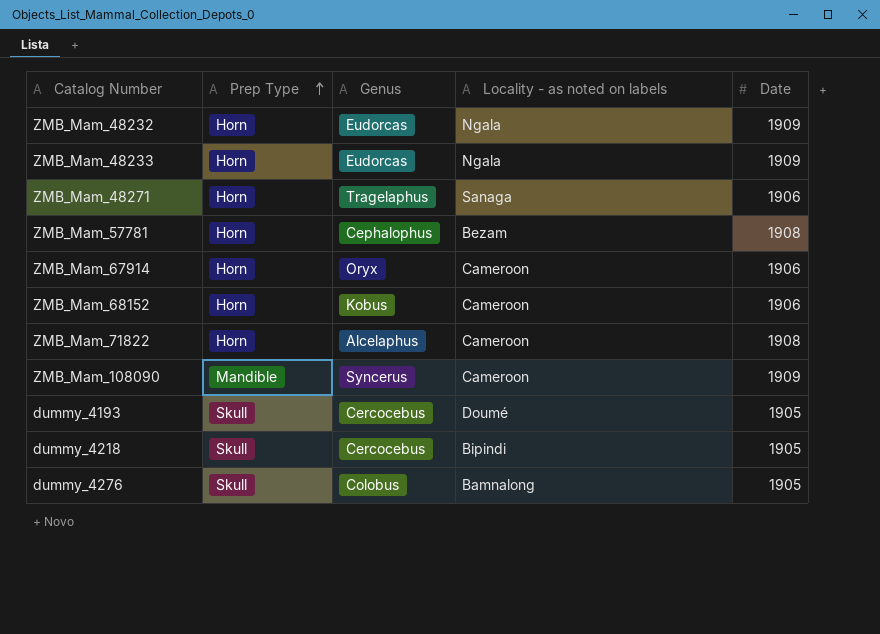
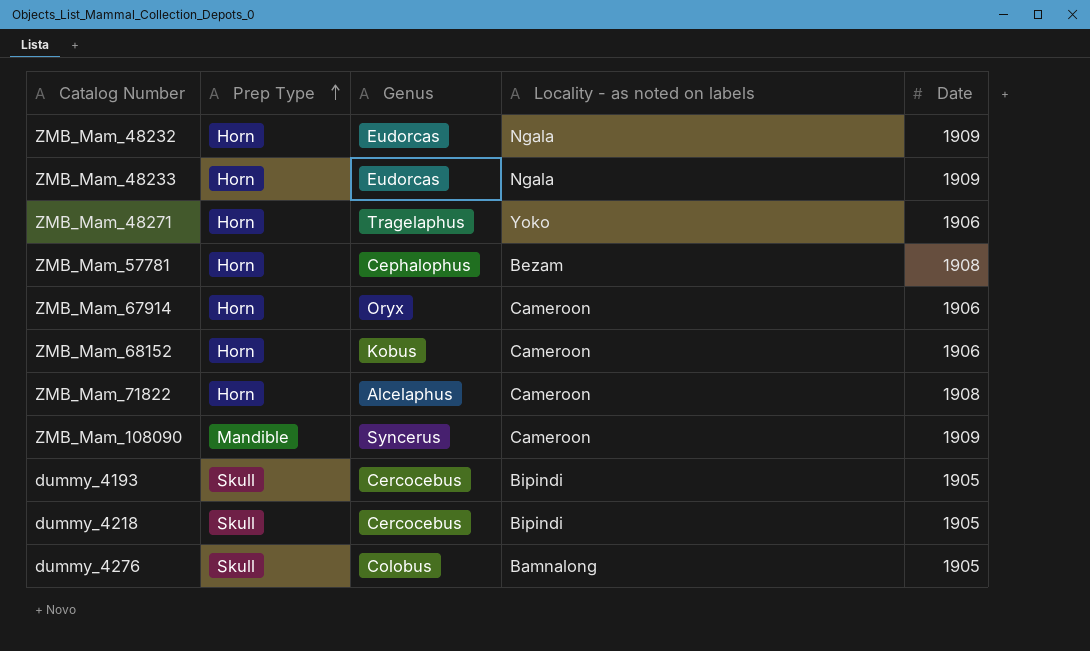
ZMB_Mam_48271 | Locality - as noted on labels: Sanaga -> Yoko
dummy_4193 | Locality - as noted on labels: Doumé -> Bipindi

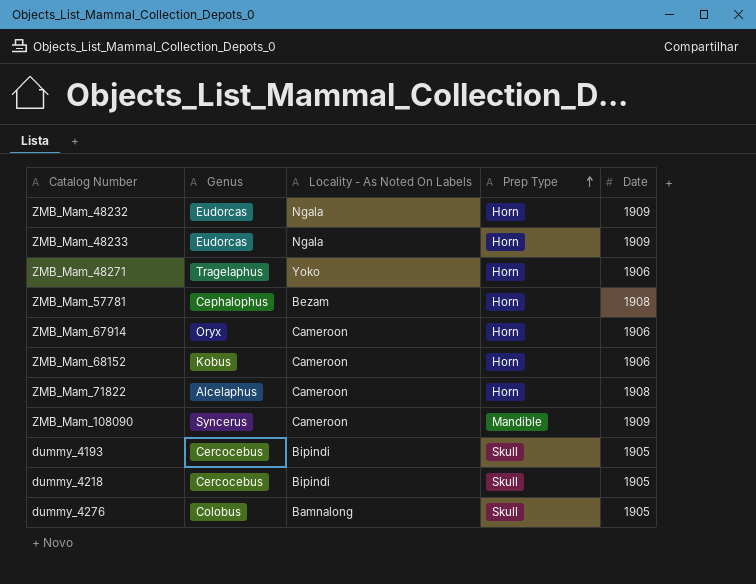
column name: Locality - as noted on labels -> Locality - As Noted On Labels
column Prep Type | position: 2 -> 4

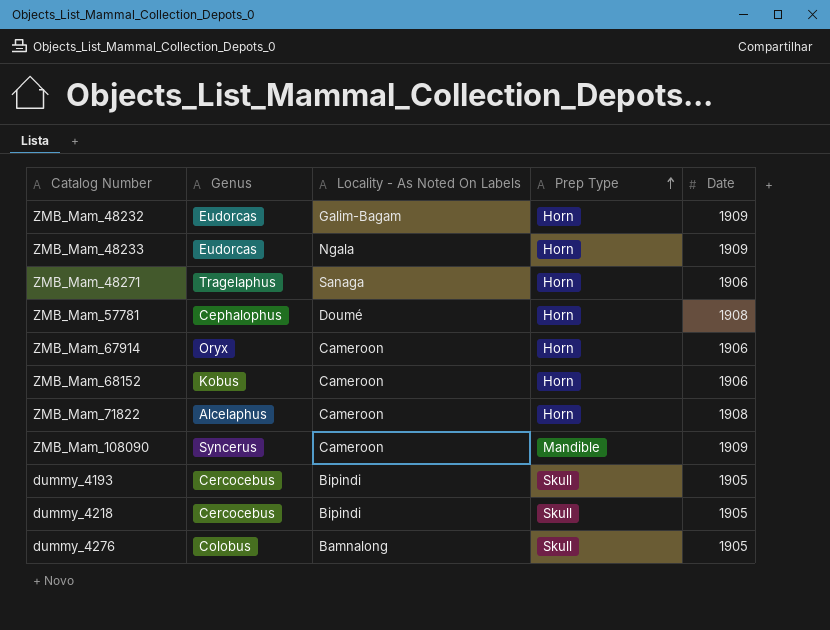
ZMB_Mam_48232 | Locality - As Noted On Labels: Ngala -> Galim-Bagam
ZMB_Mam_48271 | Locality - As Noted On Labels: Yoko -> Sanaga
ZMB_Mam_57781 | Locality - As Noted On Labels: Bezam -> Doumé

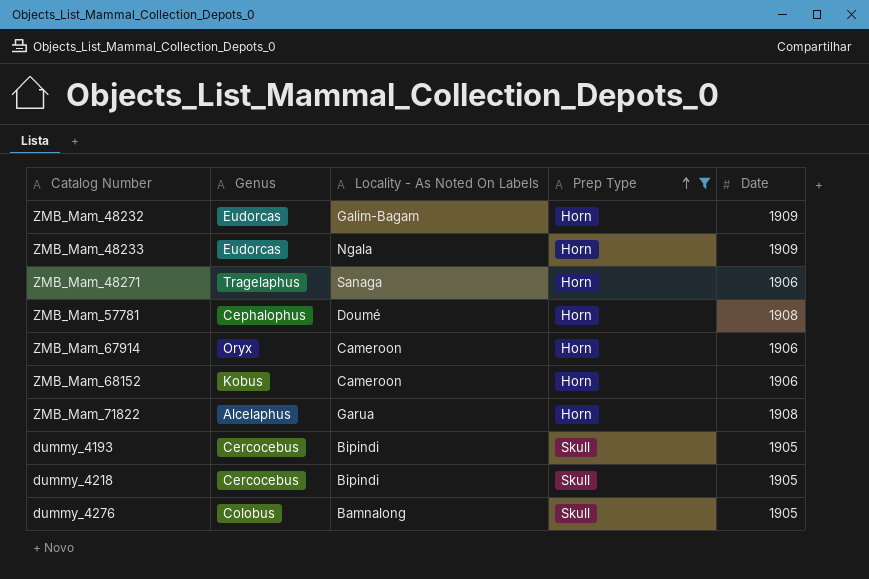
filter: none -> Prep Type != Mandible
ZMB_Mam_71822 | Locality - As Noted On Labels: Cameroon -> Garua

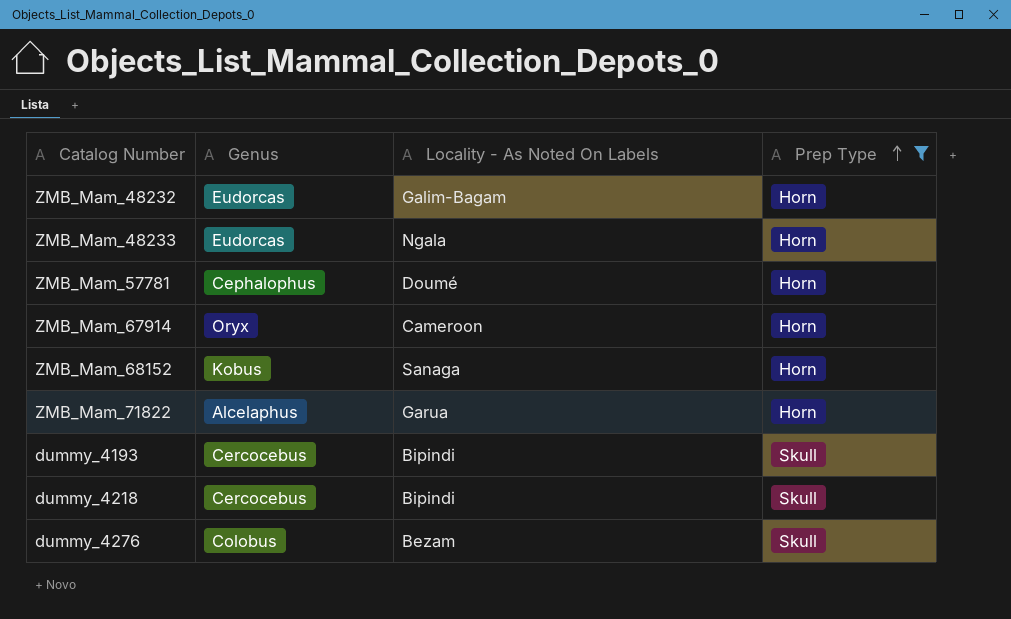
column Date | position: 5 -> none
row ZMB_Mam_48271: Tragelaphus | Sanaga | Horn | 1906 -> none
ZMB_Mam_68152 | Locality - As Noted On Labels: Cameroon -> Sanaga
dummy_4276 | Locality - As Noted On Labels: Bamnalong -> Bezam

